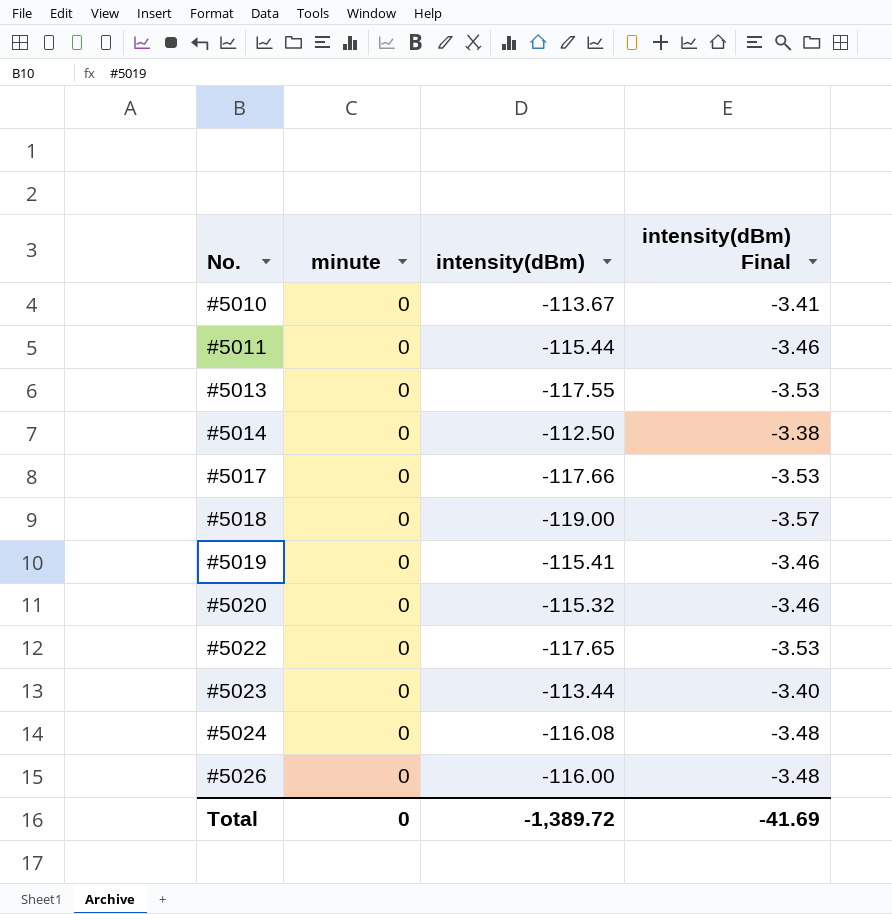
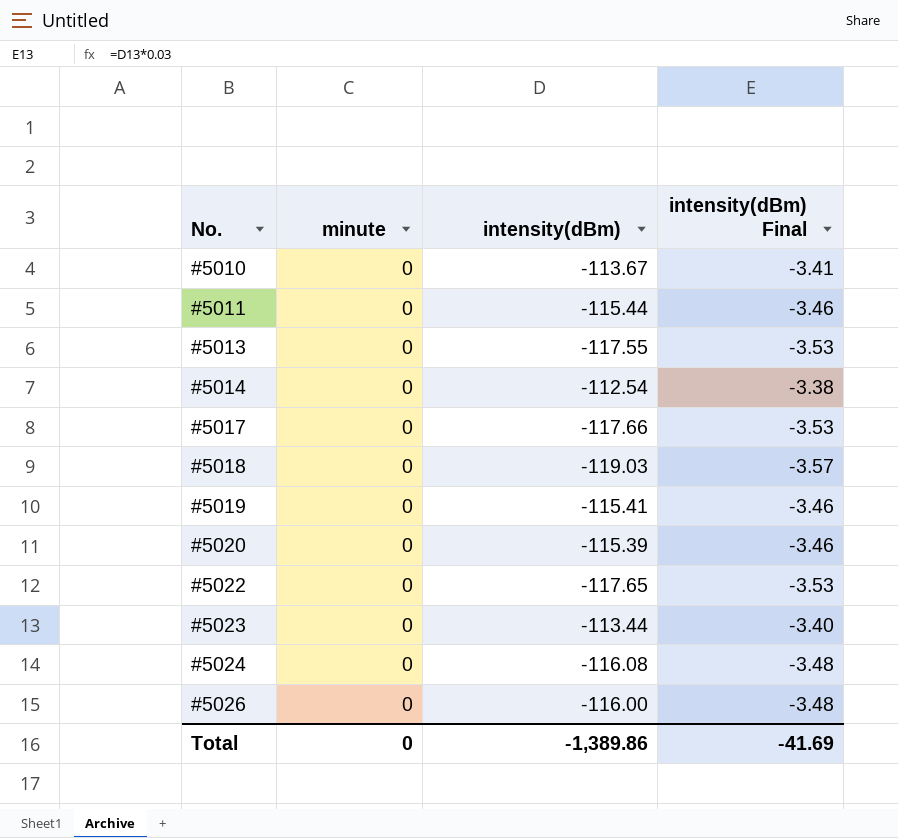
#5014 | intensity(dBm): -112.50 -> -112.54
#5018 | intensity(dBm): -119.00 -> -119.03
#5020 | intensity(dBm): -115.32 -> -115.39
Total | intensity(dBm): -1,389.72 -> -1,389.86

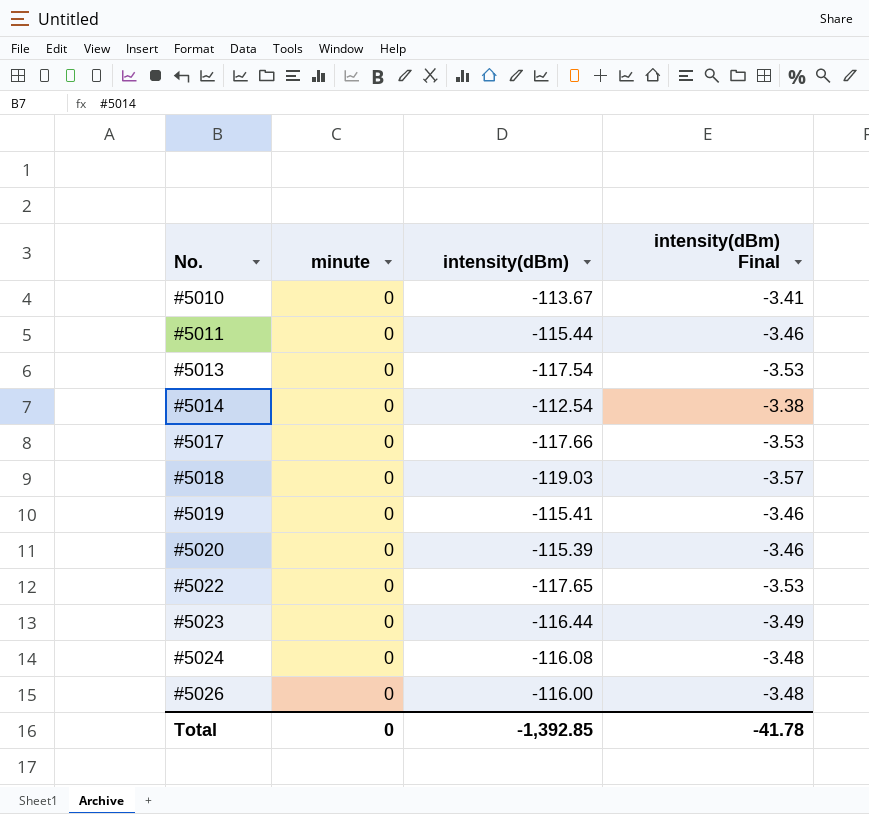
#5013 | intensity(dBm): -117.55 -> -117.54
#5023 | intensity(dBm): -113.44 -> -116.44
#5023 | intensity(dBm) Final: -3.40 -> -3.49
Total | intensity(dBm): -1,389.86 -> -1,392.85
Total | intensity(dBm) Final: -41.69 -> -41.78

